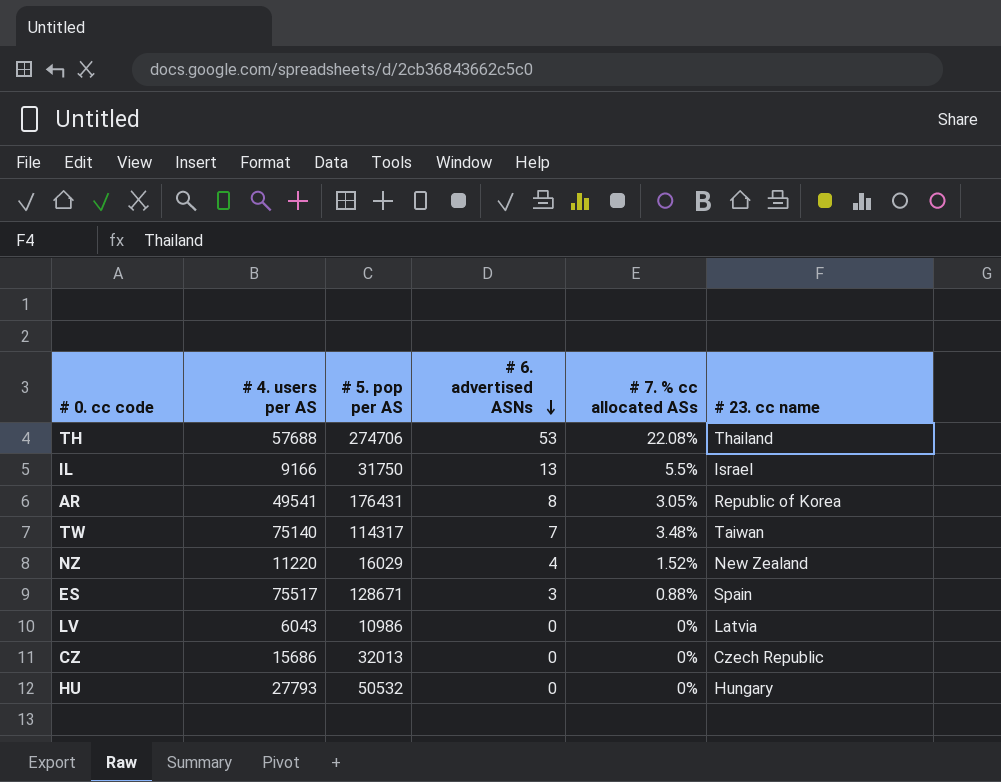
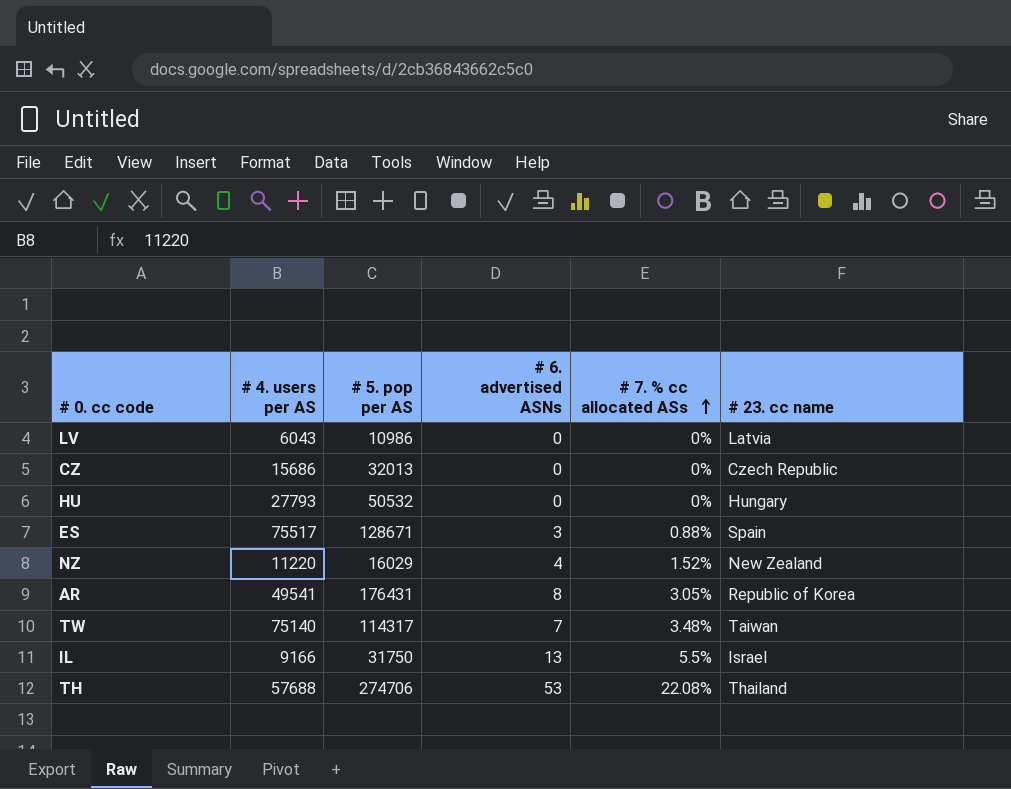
row order: # 6. advertised ASNs descending -> # 7. % cc allocated ASs ascending

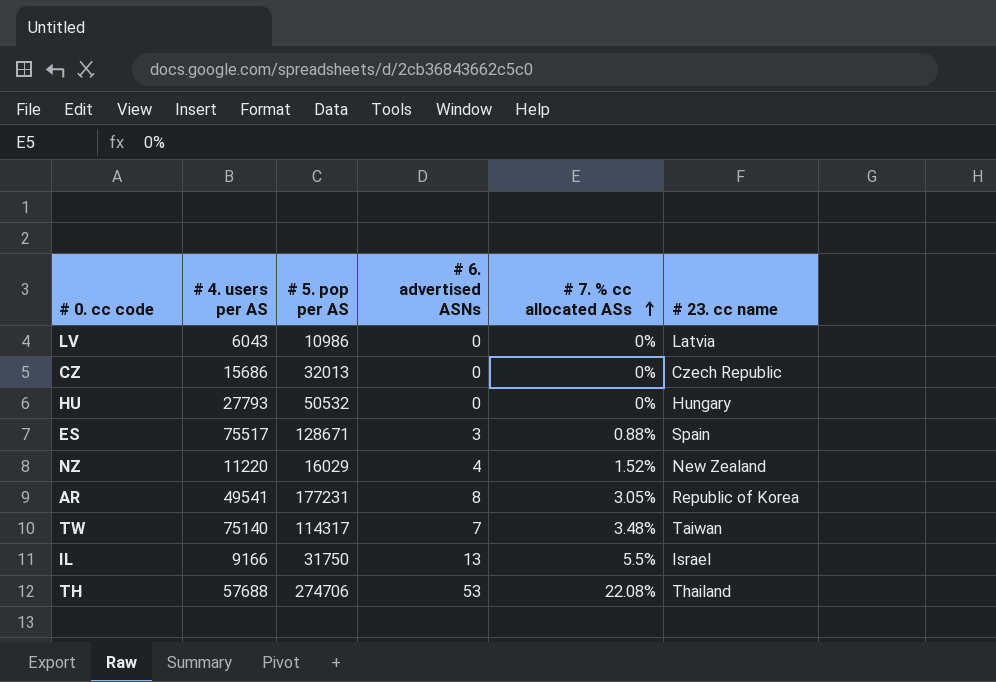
AR | # 5. pop per AS: 176431 -> 177231

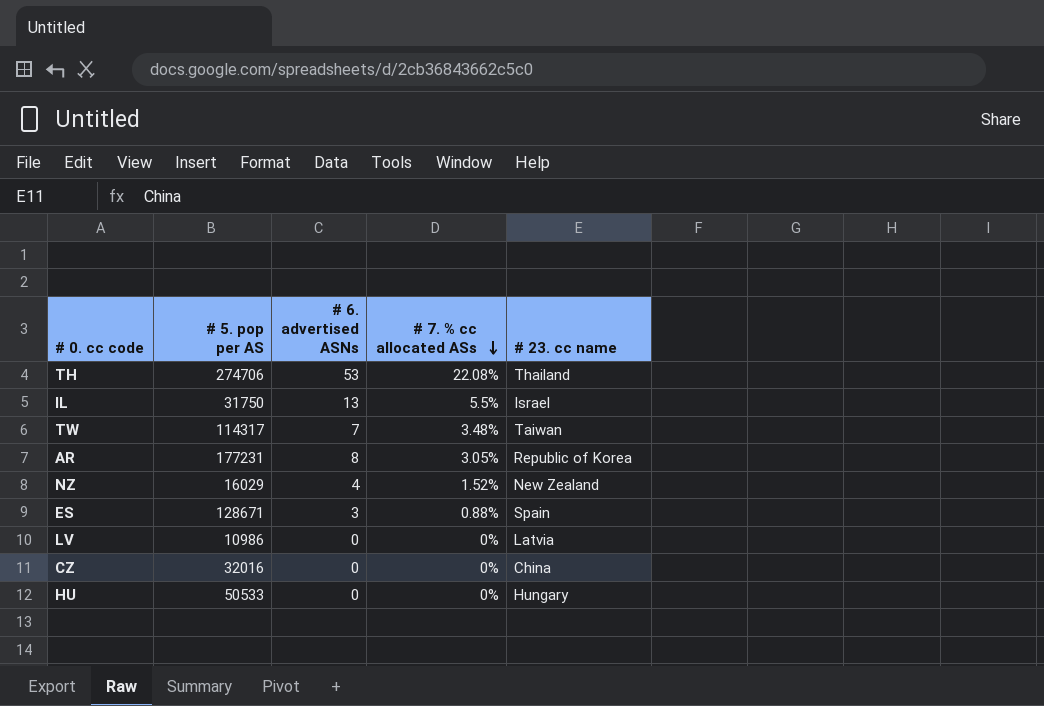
row order: # 7. % cc allocated ASs ascending -> # 7. % cc allocated ASs descending
column # 4. users per AS | position: 2 -> none
CZ | # 5. pop per AS: 32013 -> 32016
CZ | # 23. cc name: Czech Republic -> China
HU | # 5. pop per AS: 50532 -> 50533

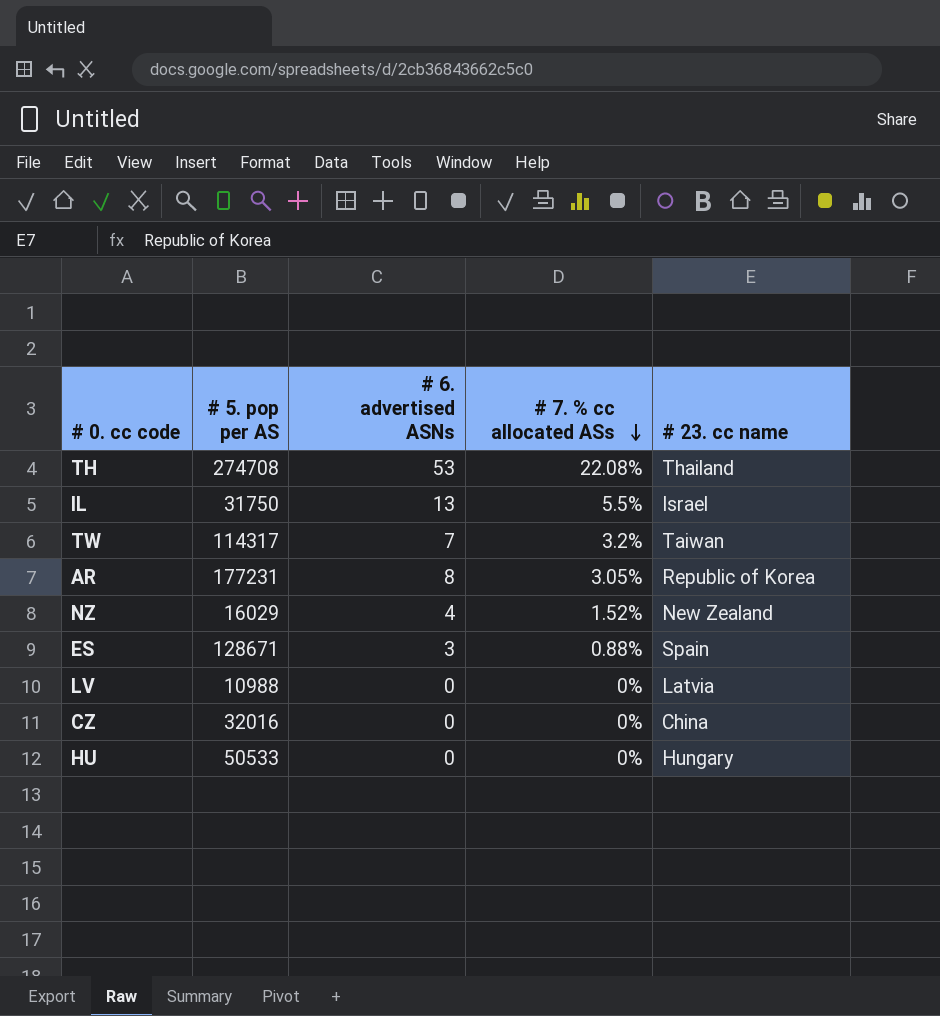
TH | # 5. pop per AS: 274706 -> 274708
TW | # 7. % cc allocated ASs: 3.48% -> 3.2%
LV | # 5. pop per AS: 10986 -> 10988

